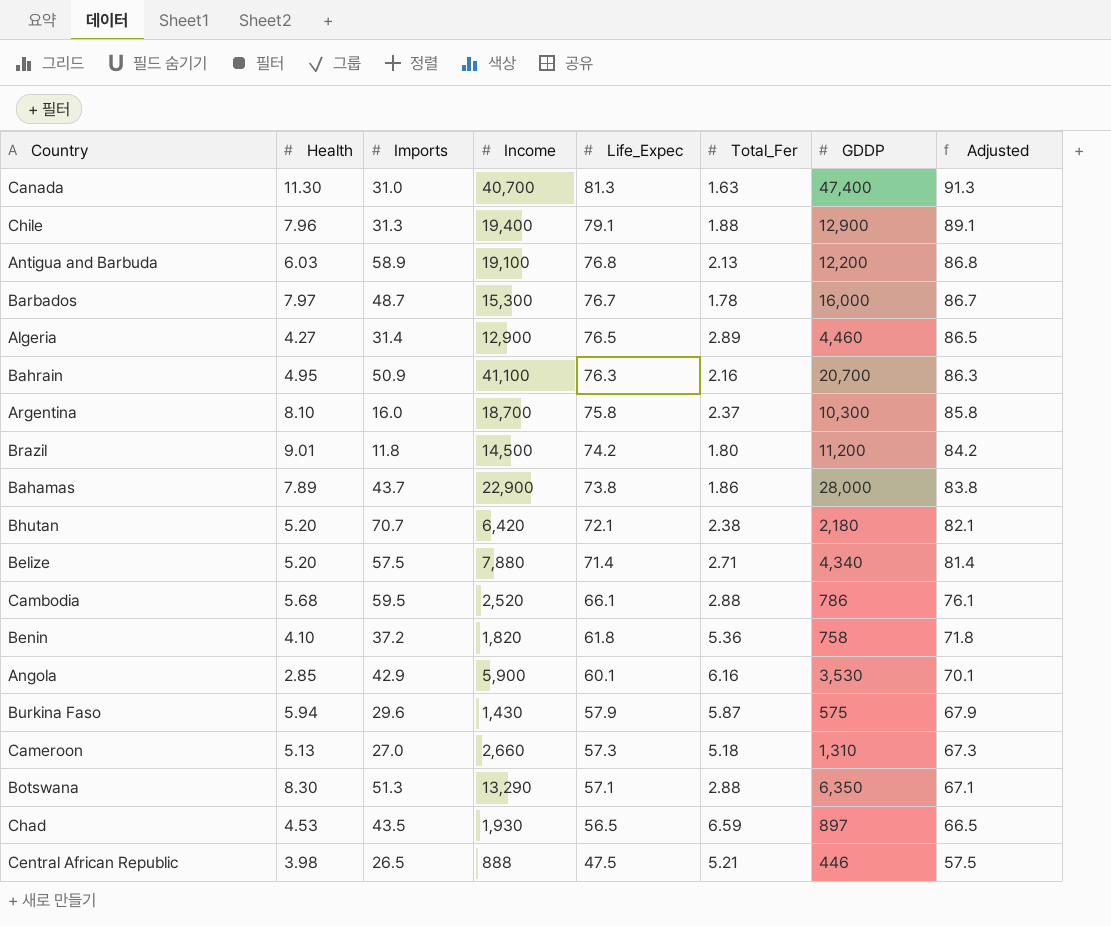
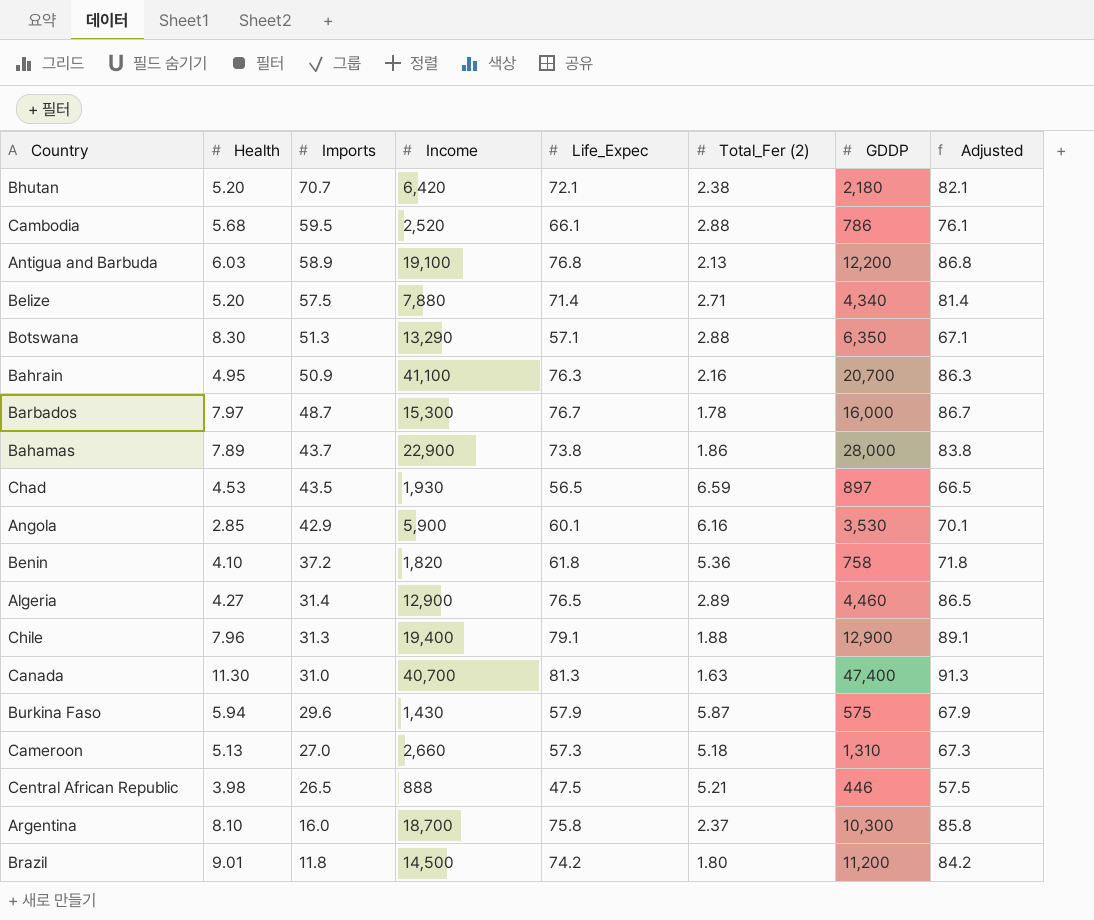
row order: Life_Expec descending -> Imports descending
column name: Total_Fer -> Total_Fer (2)

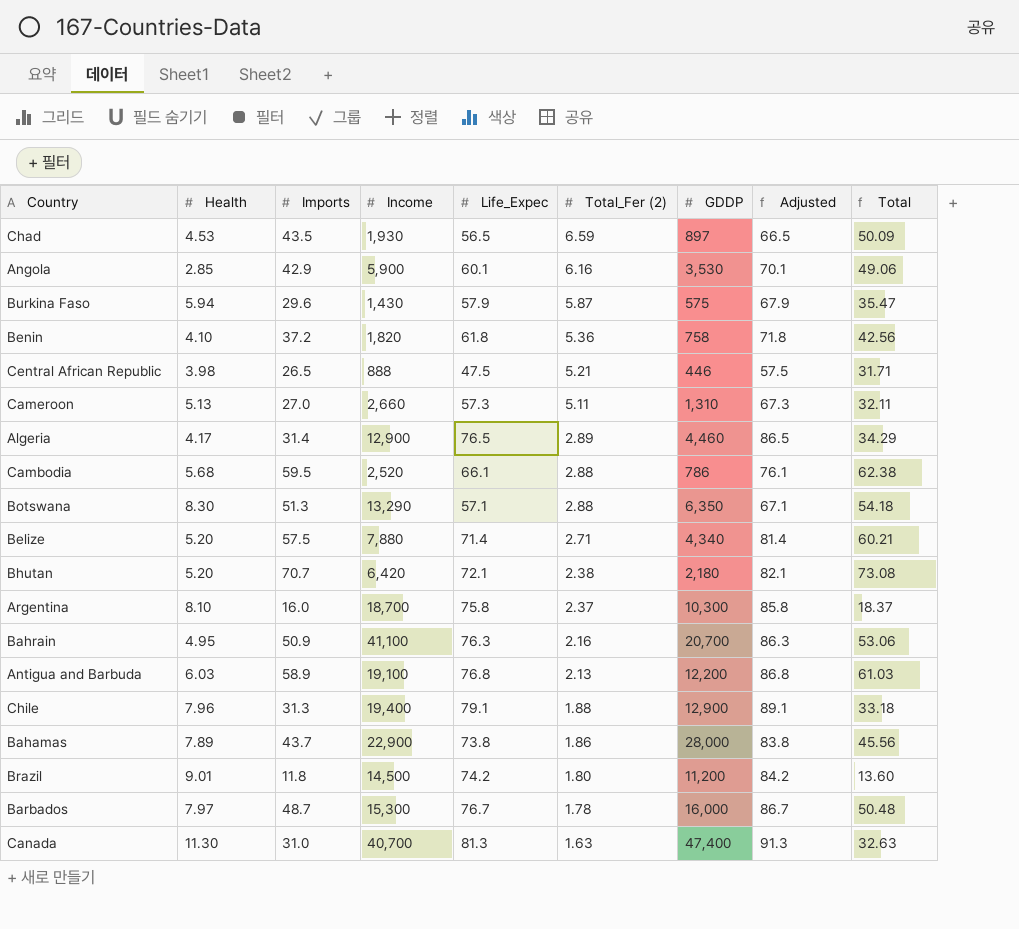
row order: Imports descending -> Total_Fer (2) descending
column Total | formula: none -> [Imports] + [Total_Fer (2)]
Cameroon | Total_Fer (2): 5.18 -> 5.11
Algeria | Health: 4.27 -> 4.17

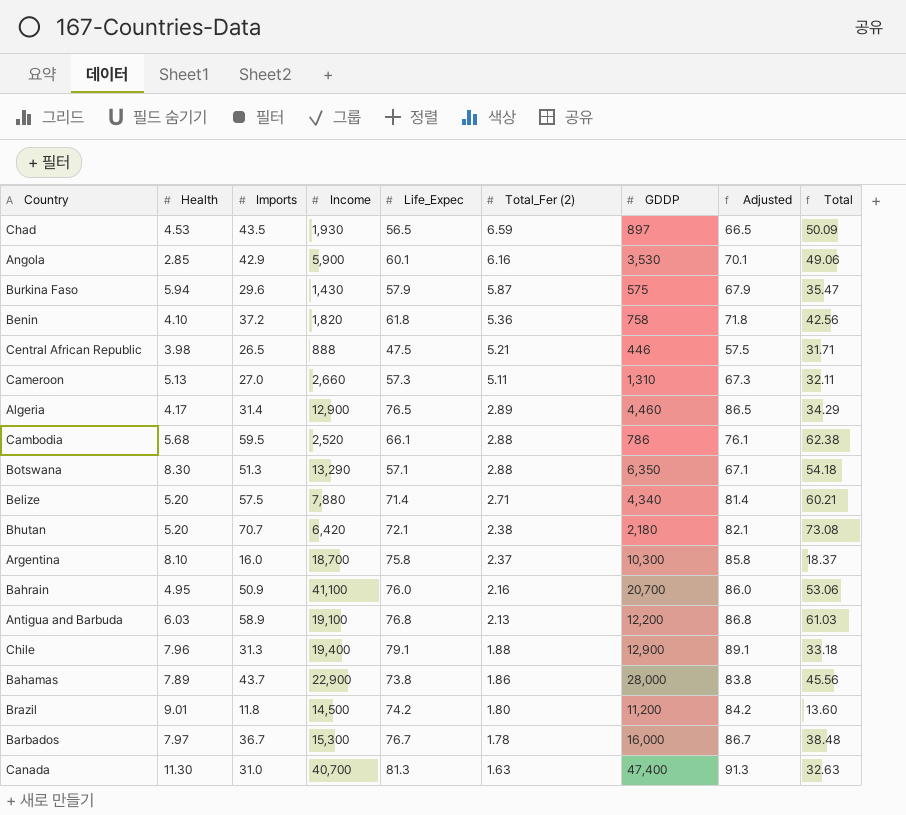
Bahrain | Life_Expec: 76.3 -> 76.0
Bahrain | Adjusted: 86.3 -> 86.0
Barbados | Imports: 48.7 -> 36.7
Barbados | Total: 50.48 -> 38.48

